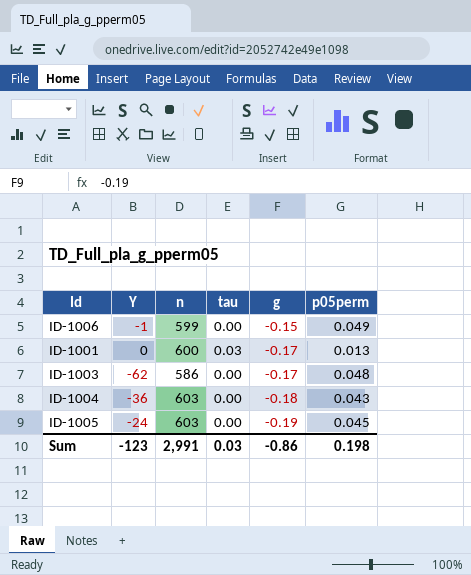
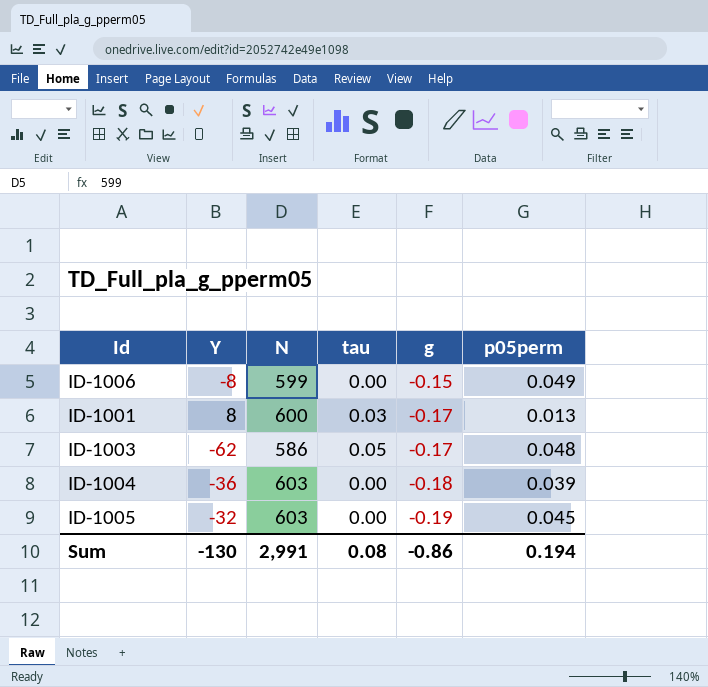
column name: n -> N
ID-1006 | Y: -1 -> -8
ID-1001 | Y: 0 -> 8
ID-1003 | tau: 0.00 -> 0.05
ID-1004 | p05perm: 0.043 -> 0.039
ID-1005 | Y: -24 -> -32
Sum | Y: -123 -> -130
Sum | tau: 0.03 -> 0.08
Sum | p05perm: 0.198 -> 0.194

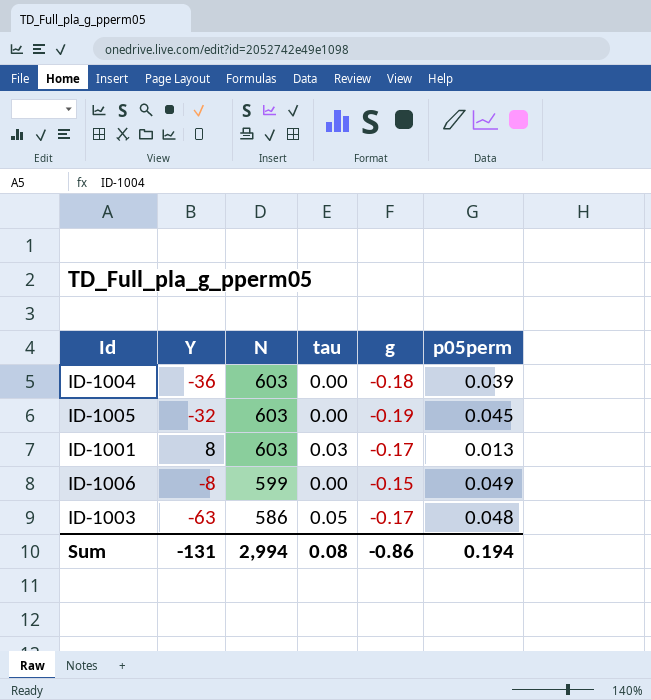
row order: g descending -> N descending
ID-1001 | N: 600 -> 603
ID-1003 | Y: -62 -> -63
Sum | Y: -130 -> -131
Sum | N: 2,991 -> 2,994

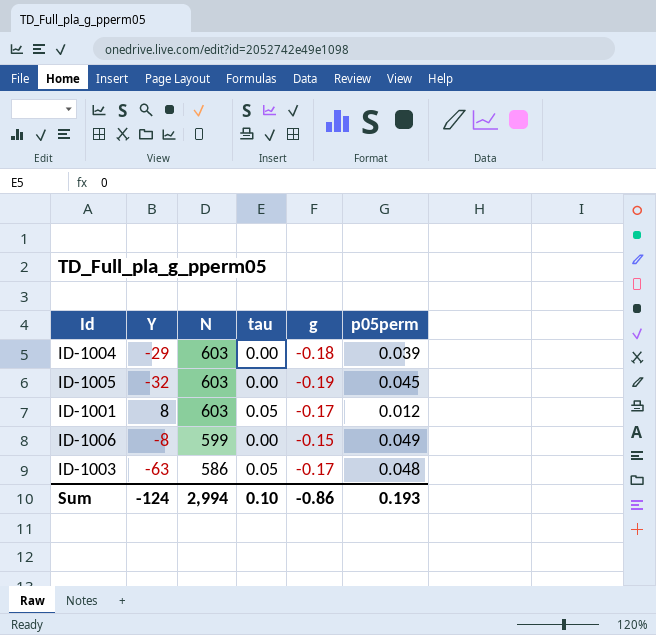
ID-1004 | Y: -36 -> -29
ID-1001 | tau: 0.03 -> 0.05
ID-1001 | p05perm: 0.013 -> 0.012
Sum | Y: -131 -> -124
Sum | tau: 0.08 -> 0.10
Sum | p05perm: 0.194 -> 0.193

